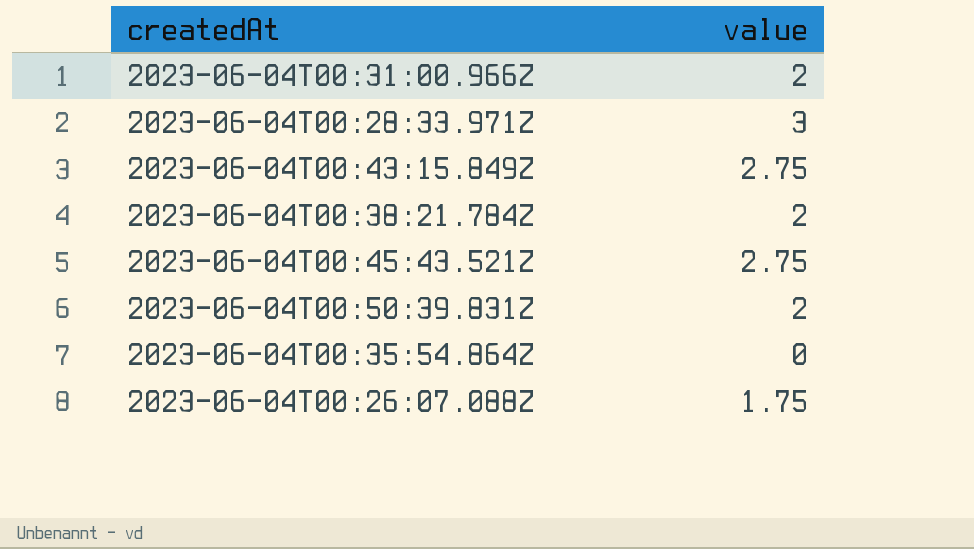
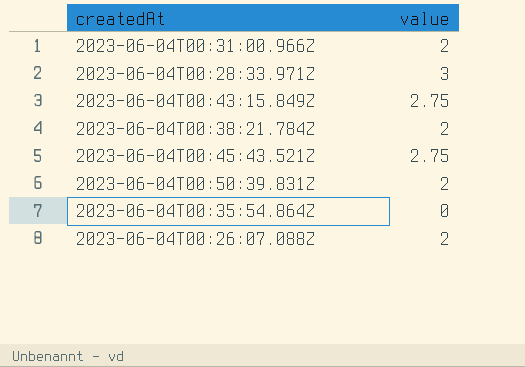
2023-06-04T00:26:07.088Z | value: 1.75 -> 2

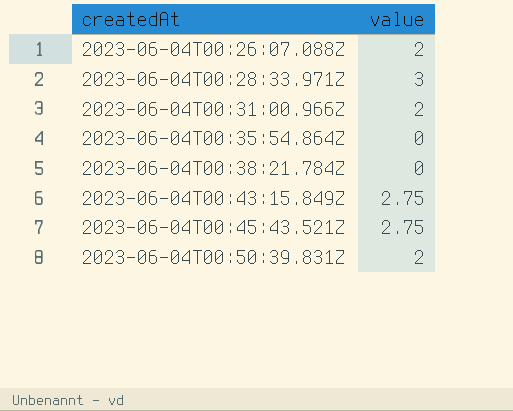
row order: none -> createdAt ascending
2023-06-04T00:38:21.784Z | value: 2 -> 0

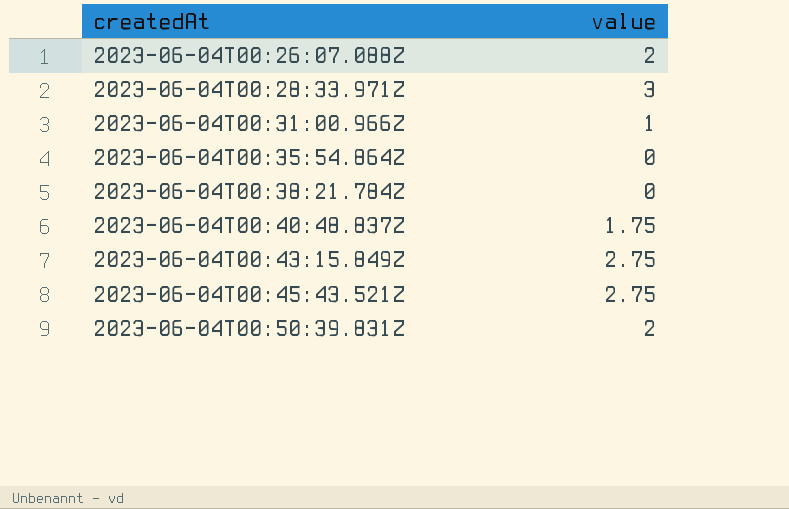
2023-06-04T00:31:00.966Z | value: 2 -> 1
row 2023-06-04T00:40:48.837Z: none -> 1.75

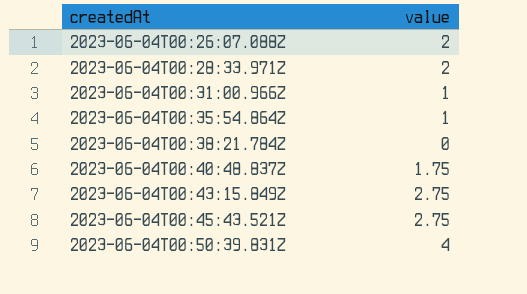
2023-06-04T00:28:33.971Z | value: 3 -> 2
2023-06-04T00:35:54.864Z | value: 0 -> 1
2023-06-04T00:50:39.831Z | value: 2 -> 4

